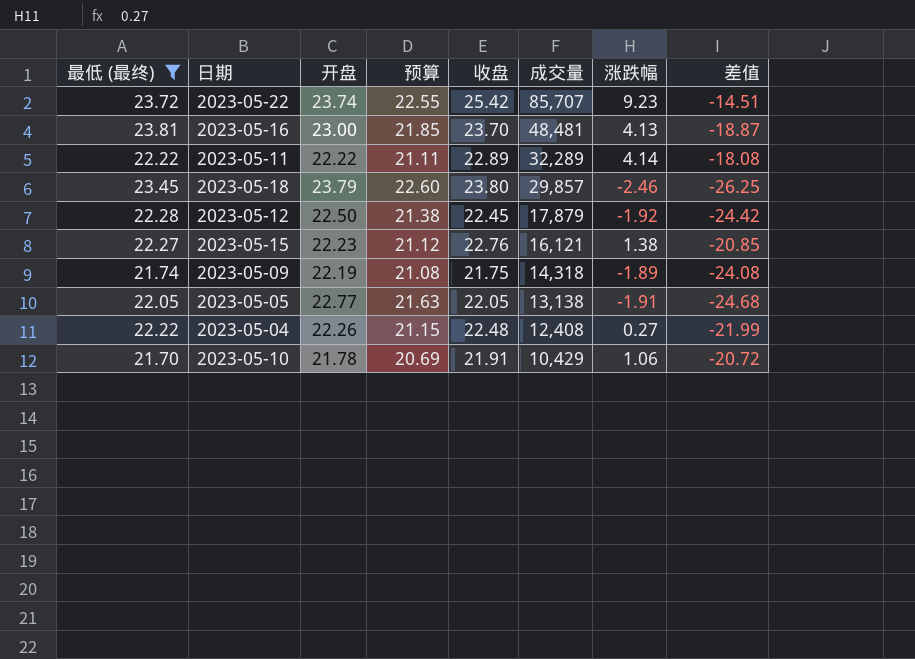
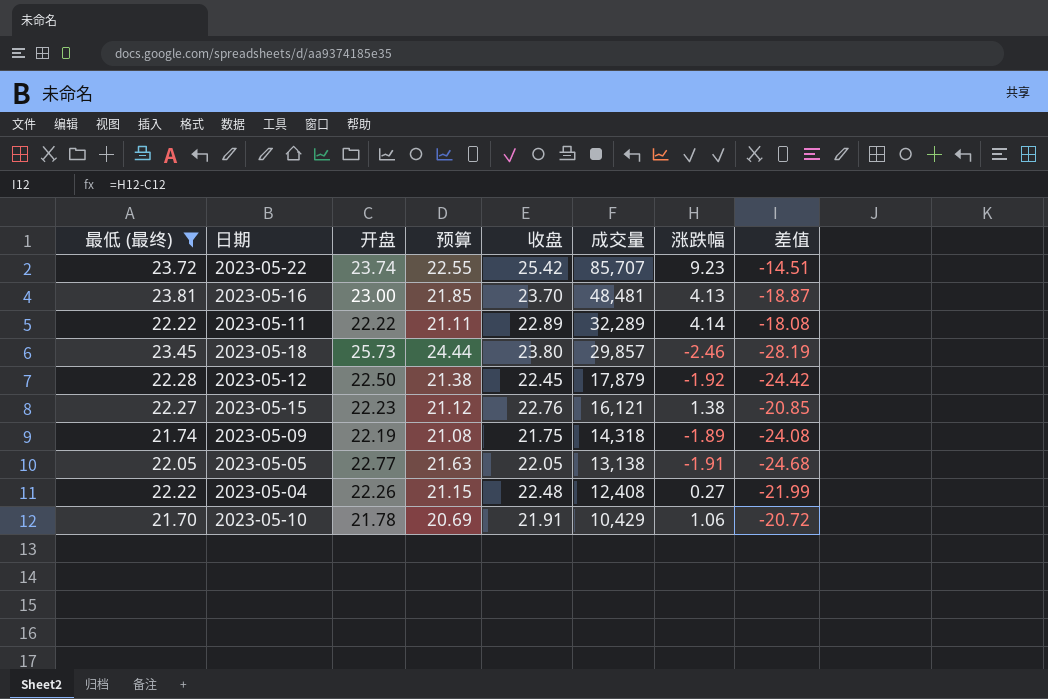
2023-05-18 | 开盘: 23.79 -> 25.73
2023-05-18 | 预算: 22.60 -> 24.44
2023-05-18 | 差值: -26.25 -> -28.19

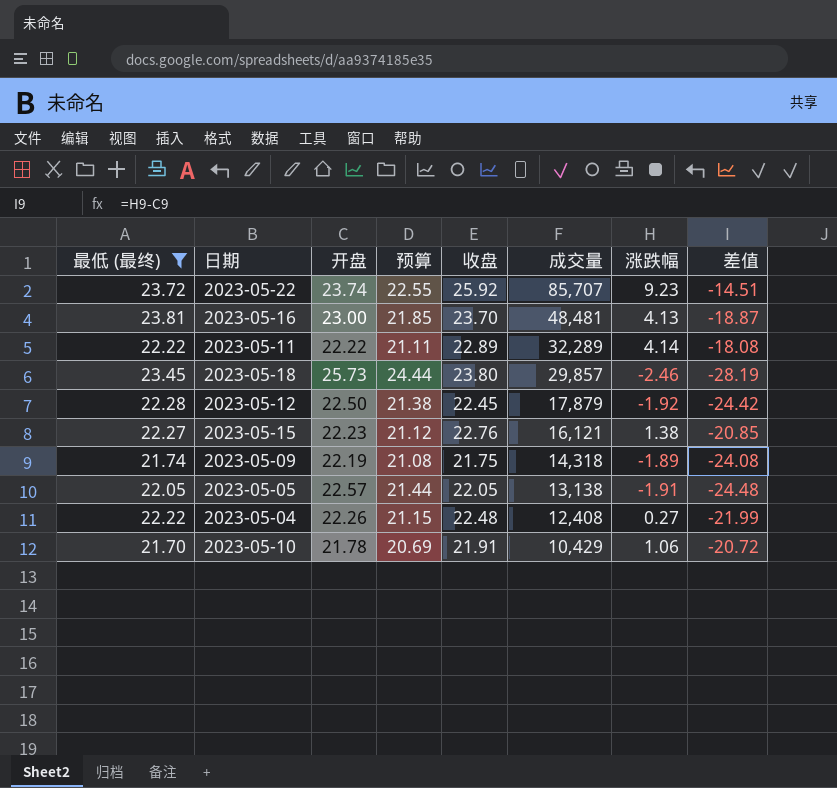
2023-05-22 | 收盘: 25.42 -> 25.92
2023-05-05 | 开盘: 22.77 -> 22.57
2023-05-05 | 预算: 21.63 -> 21.44
2023-05-05 | 差值: -24.68 -> -24.48

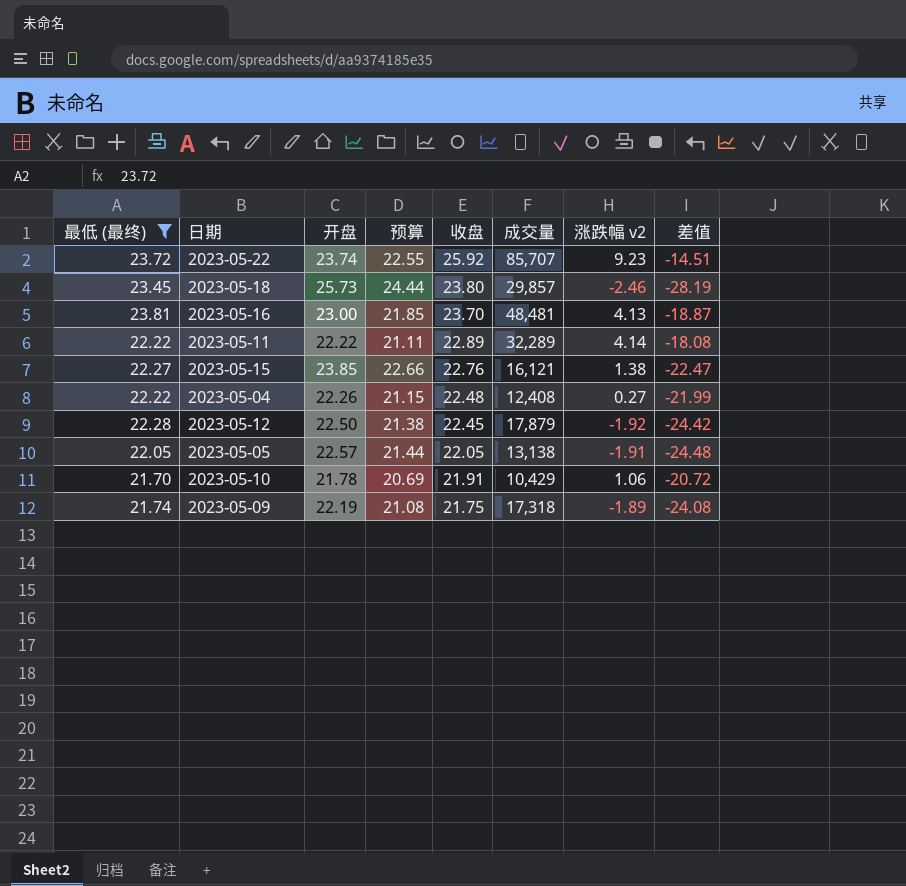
row order: 成交量 descending -> 收盘 descending
column name: 涨跌幅 -> 涨跌幅 v2
2023-05-15 | 开盘: 22.23 -> 23.85
2023-05-15 | 预算: 21.12 -> 22.66
2023-05-15 | 差值: -20.85 -> -22.47
2023-05-09 | 成交量: 14,318 -> 17,318

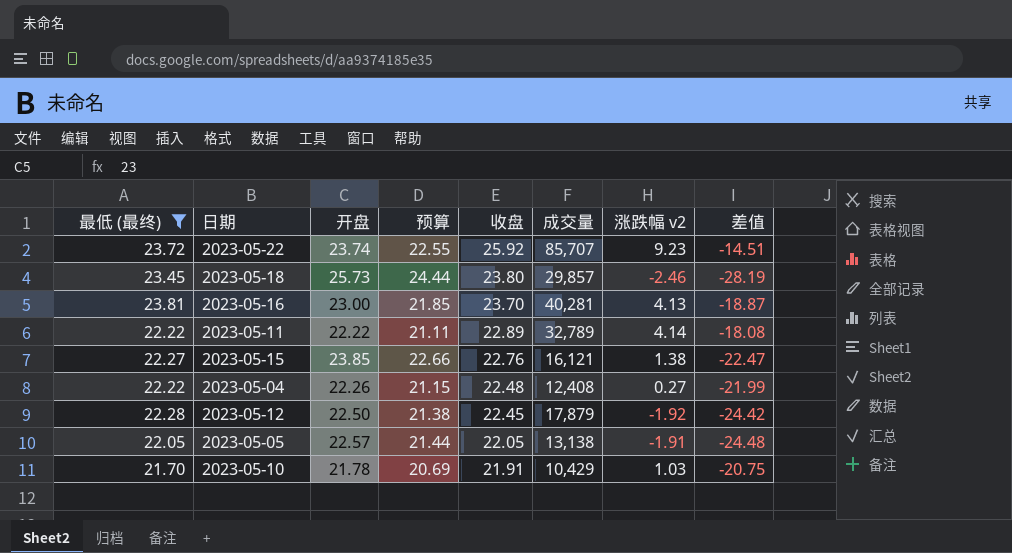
row 2023-05-09: 21.74 | 22.19 | 21.08 | 21.75 | 17,318 | -1.89 | -24.08 -> none
2023-05-16 | 成交量: 48,481 -> 40,281
2023-05-11 | 成交量: 32,289 -> 32,789
2023-05-10 | 涨跌幅 v2: 1.06 -> 1.03
2023-05-10 | 差值: -20.72 -> -20.75

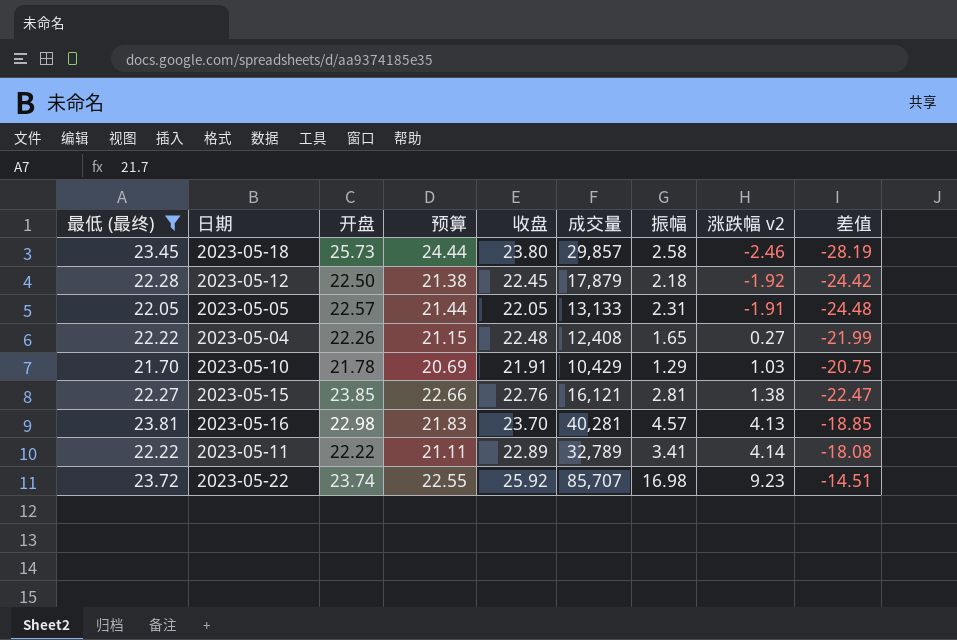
row order: 收盘 descending -> 涨跌幅 v2 ascending
column 振幅 | position: none -> 7
2023-05-05 | 成交量: 13,138 -> 13,133
2023-05-16 | 开盘: 23.00 -> 22.98
2023-05-16 | 预算: 21.85 -> 21.83
2023-05-16 | 差值: -18.87 -> -18.85

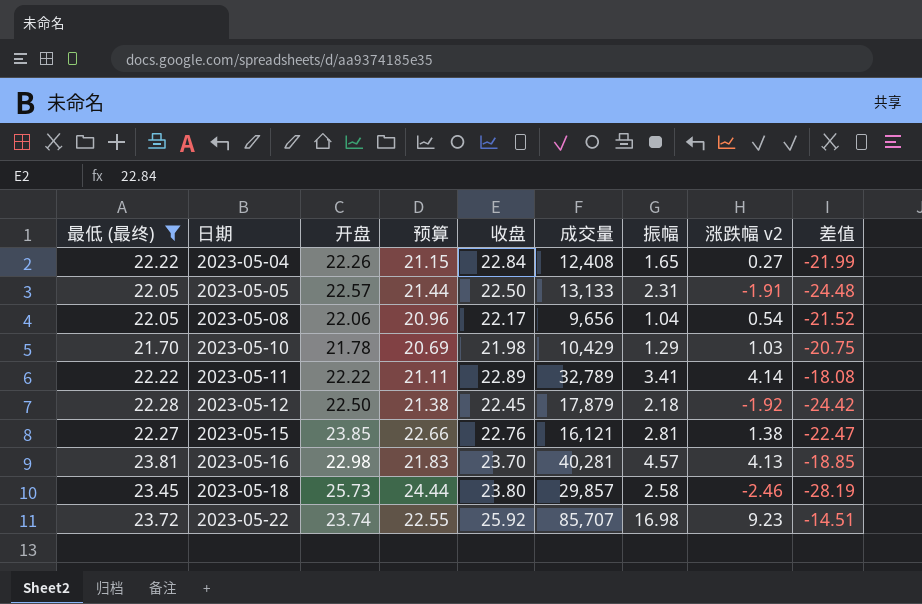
row order: 涨跌幅 v2 ascending -> 日期 ascending
2023-05-04 | 收盘: 22.48 -> 22.84
2023-05-05 | 收盘: 22.05 -> 22.50
row 2023-05-08: none -> 22.05 | 22.06 | 20.96 | 22.17 | 9,656 | 1.04 | 0.54 | -21.52
2023-05-10 | 收盘: 21.91 -> 21.98

